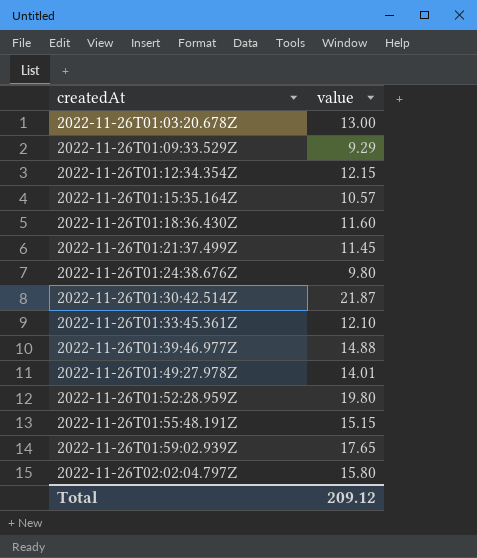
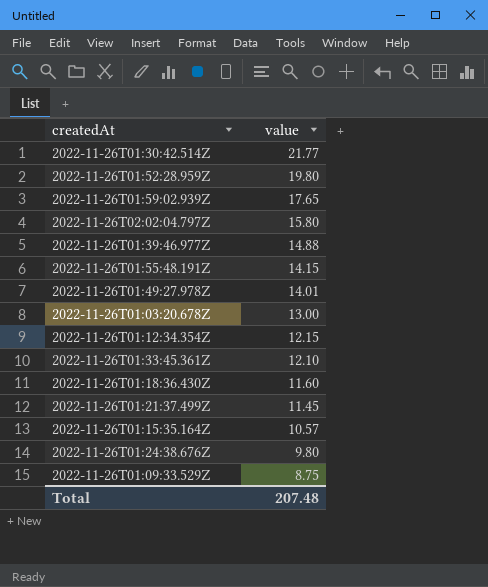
row order: createdAt ascending -> value descending
2022-11-26T01:30:42.514Z | value: 21.87 -> 21.77
2022-11-26T01:55:48.191Z | value: 15.15 -> 14.15
2022-11-26T01:09:33.529Z | value: 9.29 -> 8.75
Total | value: 209.12 -> 207.48

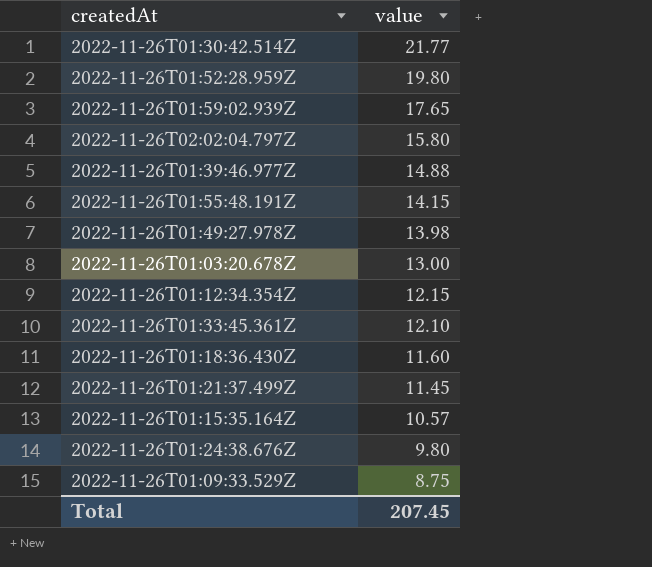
2022-11-26T01:49:27.978Z | value: 14.01 -> 13.98
Total | value: 207.48 -> 207.45

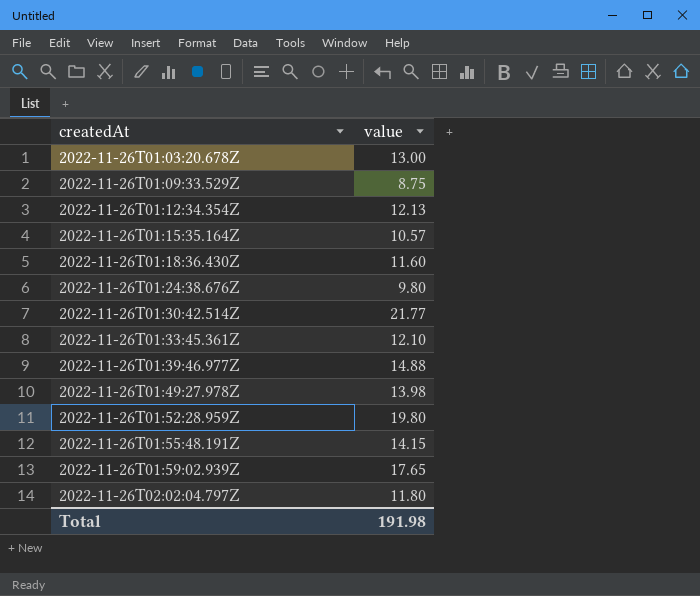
row order: value descending -> createdAt ascending
row 2022-11-26T01:21:37.499Z: 11.45 -> none
2022-11-26T01:12:34.354Z | value: 12.15 -> 12.13
2022-11-26T02:02:04.797Z | value: 15.80 -> 11.80
Total | value: 207.45 -> 191.98

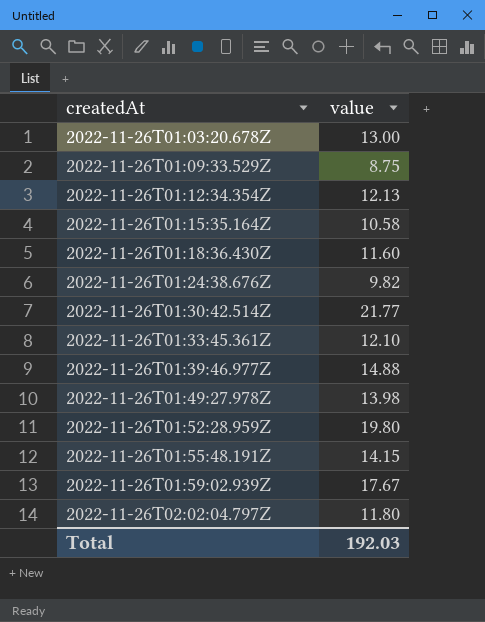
2022-11-26T01:15:35.164Z | value: 10.57 -> 10.58
2022-11-26T01:24:38.676Z | value: 9.80 -> 9.82
2022-11-26T01:59:02.939Z | value: 17.65 -> 17.67
Total | value: 191.98 -> 192.03

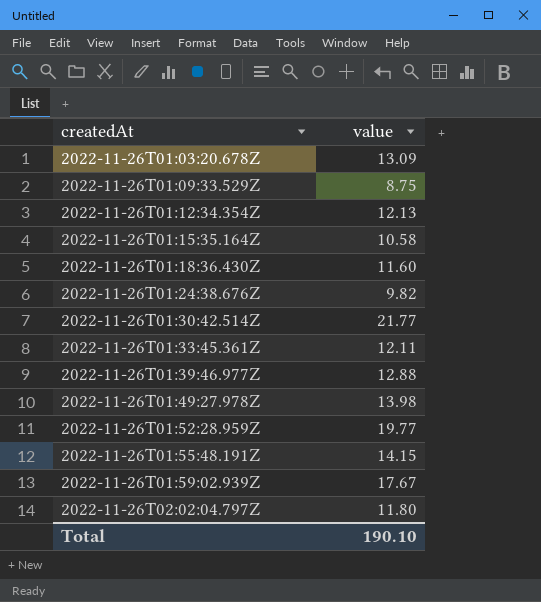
2022-11-26T01:03:20.678Z | value: 13.00 -> 13.09
2022-11-26T01:33:45.361Z | value: 12.10 -> 12.11
2022-11-26T01:39:46.977Z | value: 14.88 -> 12.88
2022-11-26T01:52:28.959Z | value: 19.80 -> 19.77
Total | value: 192.03 -> 190.10

